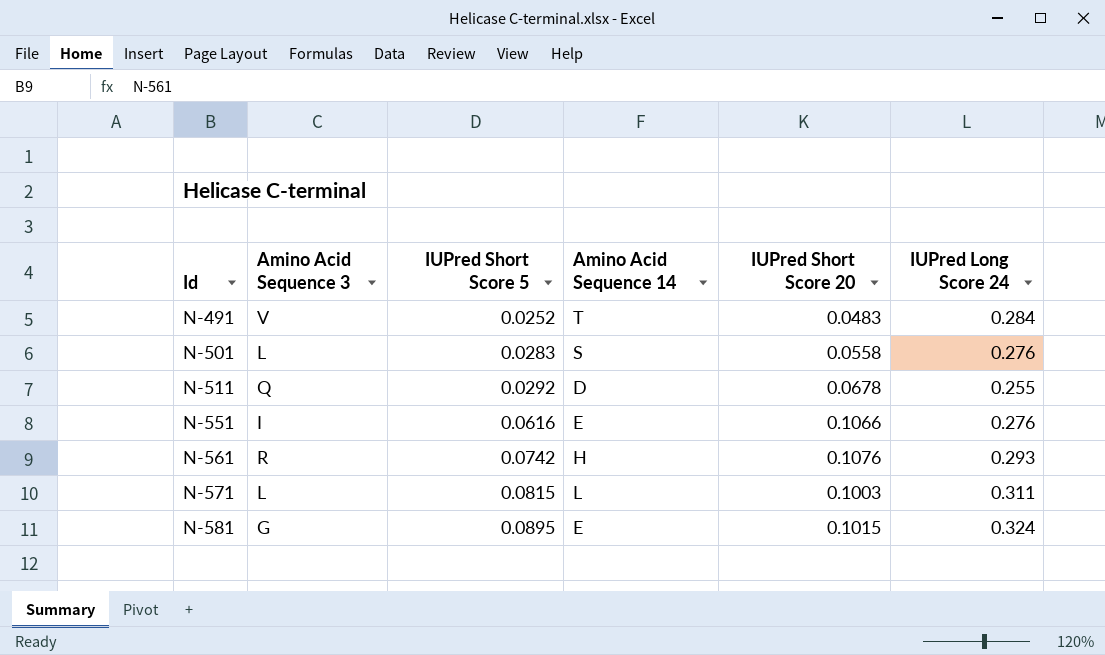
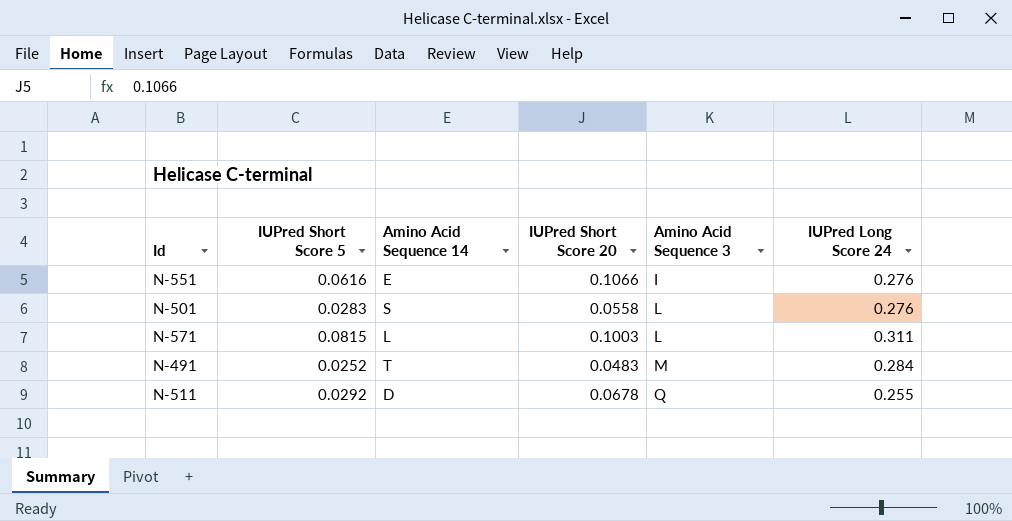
row order: Id ascending -> Amino Acid Sequence 3 ascending
column Amino Acid Sequence 3 | position: 2 -> 5
row N-561: R | 0.0742 | H | 0.1076 | 0.293 -> none
row N-581: G | 0.0895 | E | 0.1015 | 0.324 -> none
N-491 | Amino Acid Sequence 3: V -> M

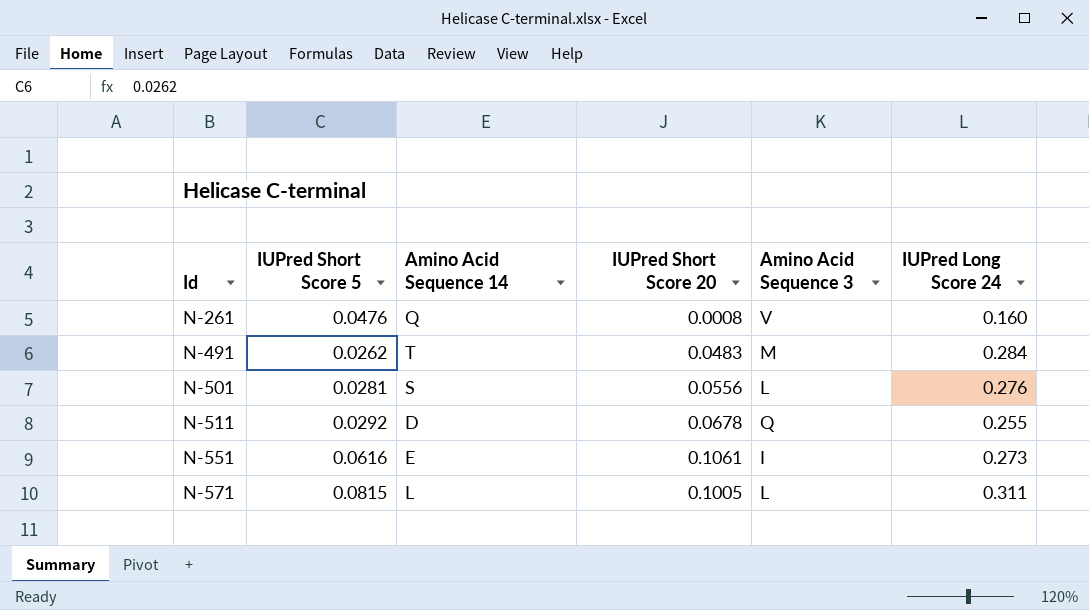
row order: Amino Acid Sequence 3 ascending -> Id ascending
row N-261: none -> 0.0476 | Q | 0.0008 | V | 0.160
N-491 | IUPred Short Score 5: 0.0252 -> 0.0262
N-501 | IUPred Short Score 5: 0.0283 -> 0.0281
N-501 | IUPred Short Score 20: 0.0558 -> 0.0556
N-551 | IUPred Short Score 20: 0.1066 -> 0.1061
N-551 | IUPred Long Score 24: 0.276 -> 0.273
N-571 | IUPred Short Score 20: 0.1003 -> 0.1005

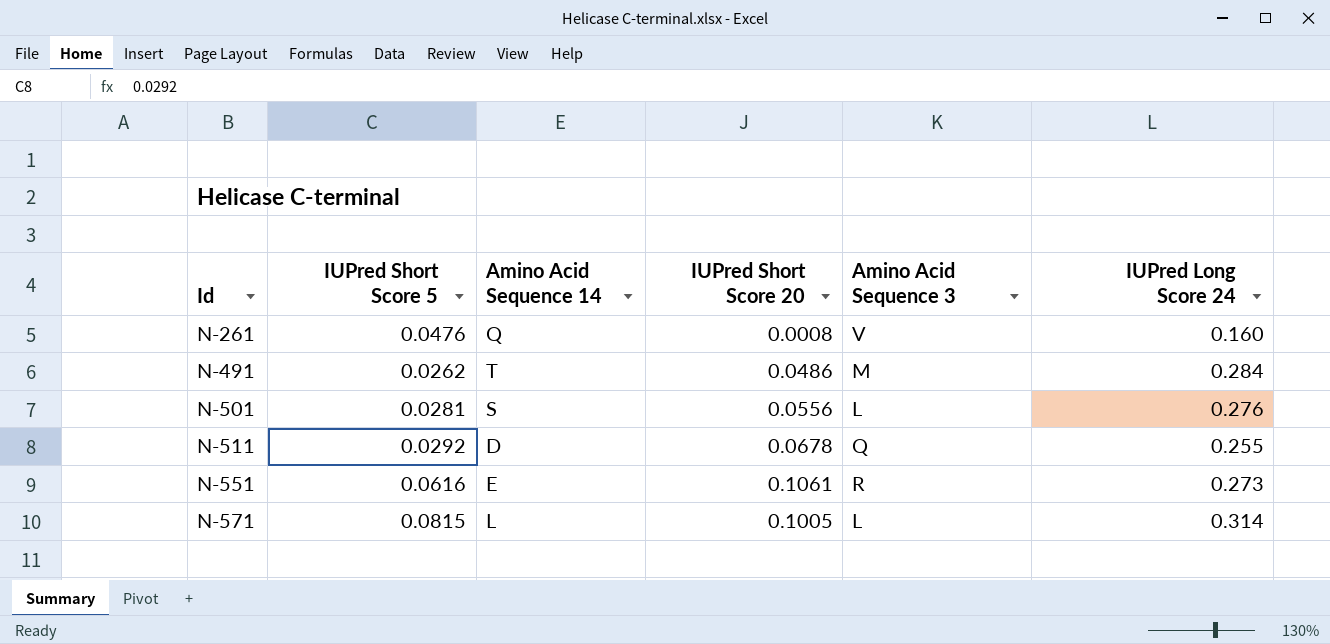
N-491 | IUPred Short Score 20: 0.0483 -> 0.0486
N-551 | Amino Acid Sequence 3: I -> R
N-571 | IUPred Long Score 24: 0.311 -> 0.314

